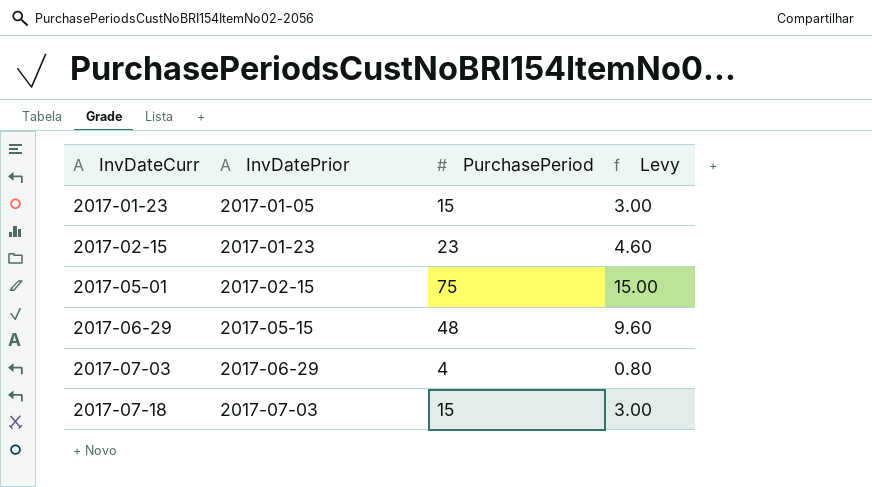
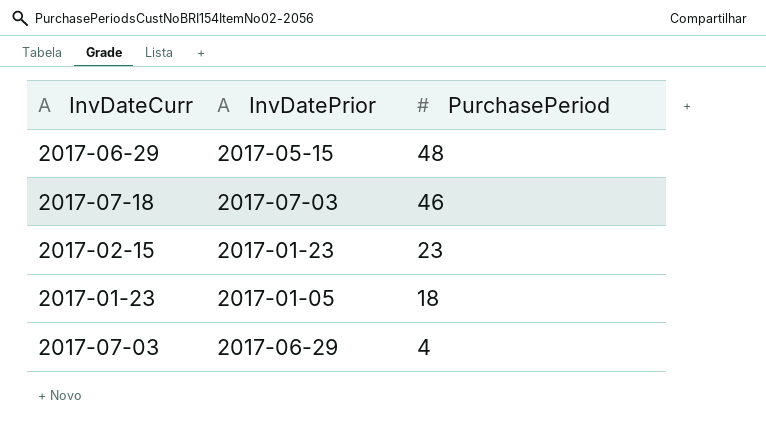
row order: InvDateCurr ascending -> PurchasePeriod descending
column Levy | formula: [PurchasePeriod] * 0.2 -> none
row 2017-05-01: 2017-02-15 | 75 | 15.00 -> none
2017-07-18 | PurchasePeriod: 15 -> 46
2017-01-23 | PurchasePeriod: 15 -> 18

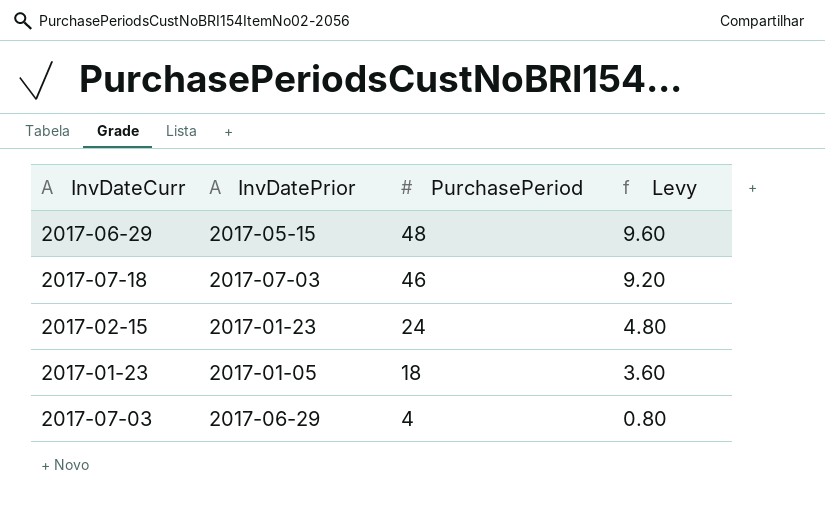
column Levy | formula: none -> [PurchasePeriod] * 0.2
2017-02-15 | PurchasePeriod: 23 -> 24

